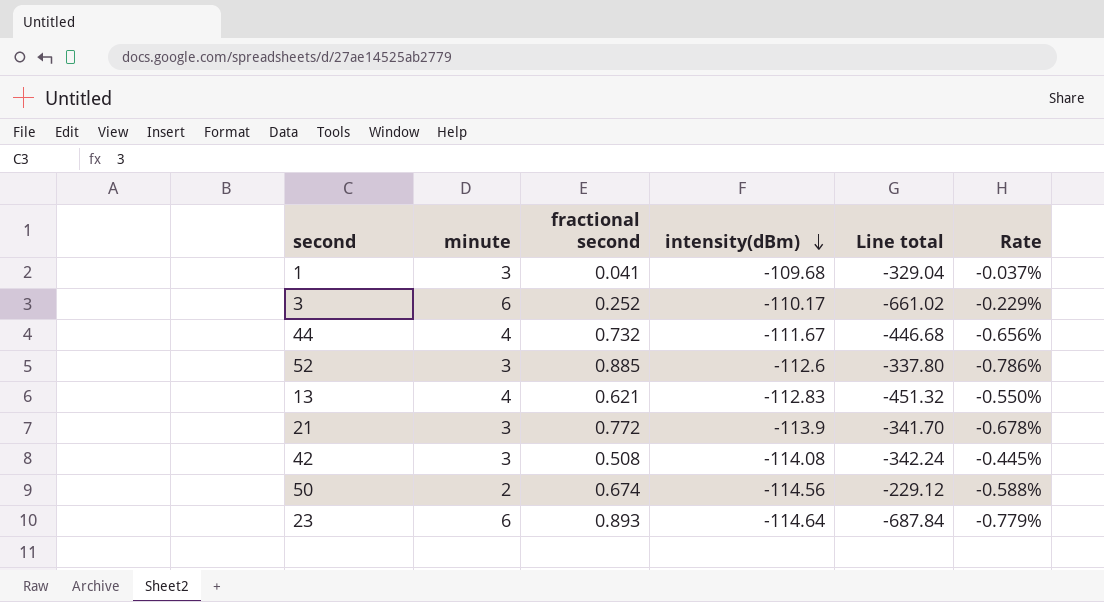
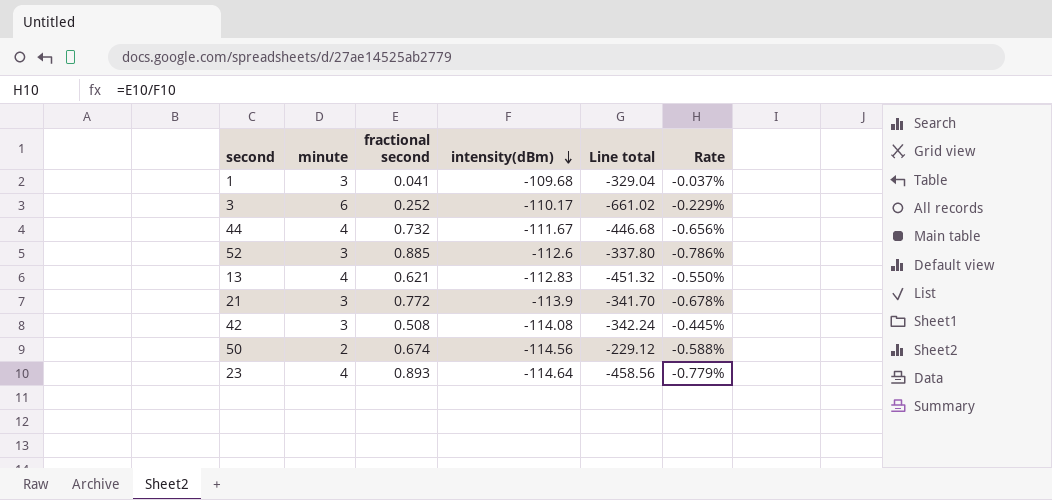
23 | minute: 6 -> 4
23 | Line total: -687.84 -> -458.56

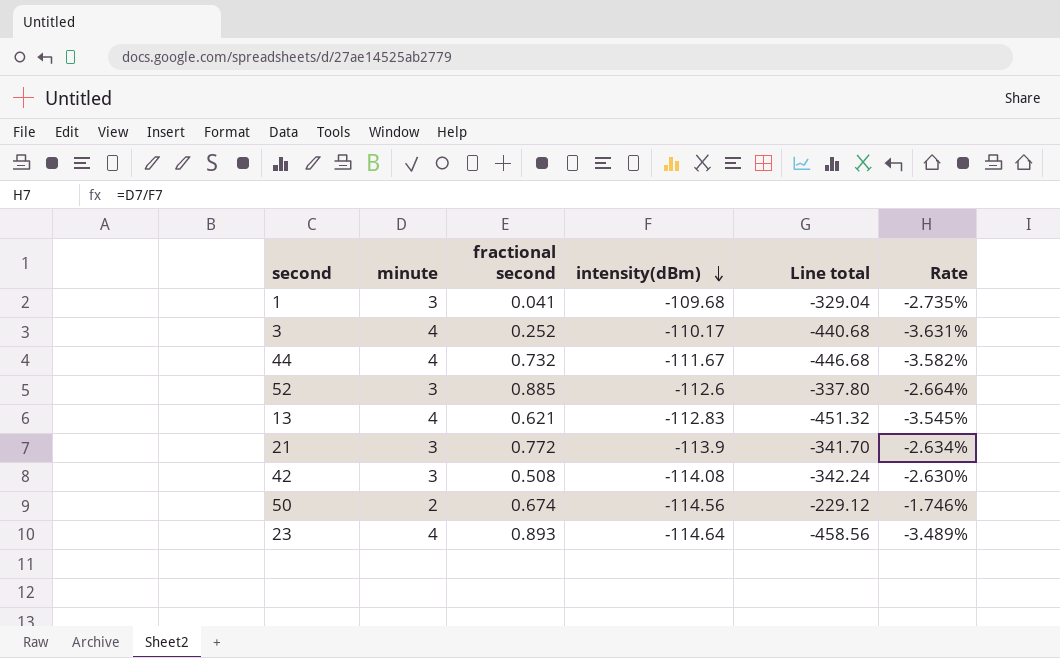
column Rate | formula: [fractional second] / [intensity(dBm)] -> [minute] / [intensity(dBm)]
3 | minute: 6 -> 4
3 | Line total: -661.02 -> -440.68

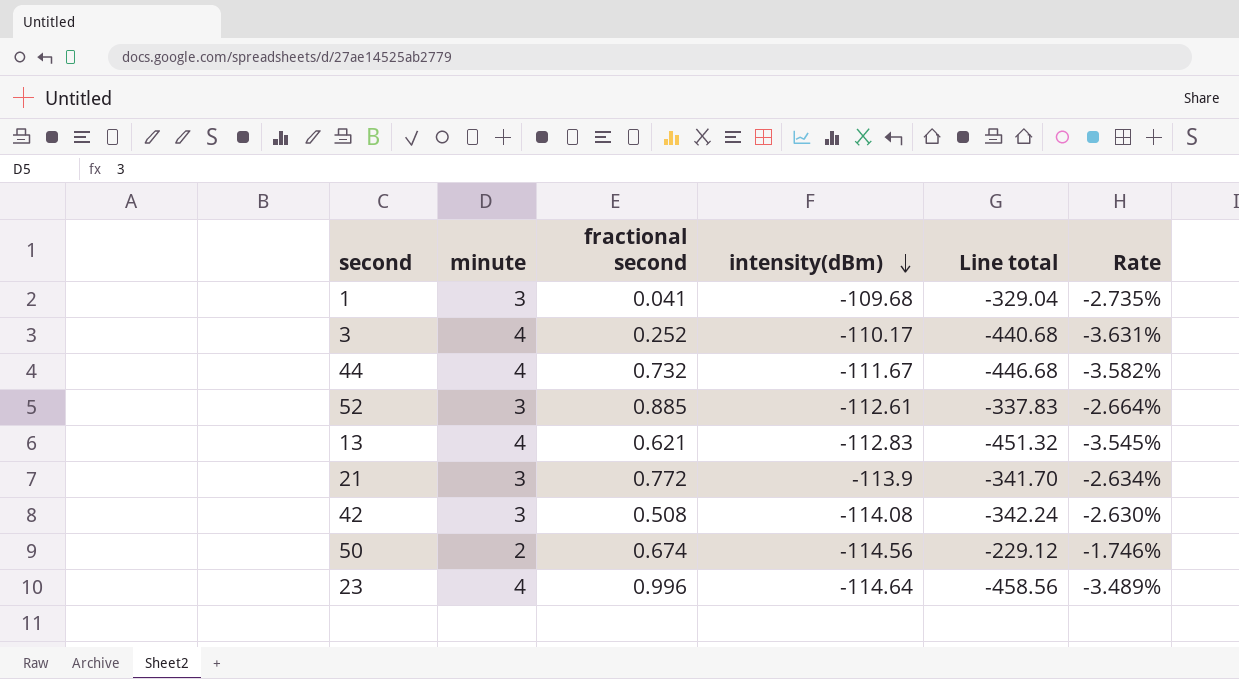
52 | intensity(dBm): -112.6 -> -112.61
52 | Line total: -337.80 -> -337.83
23 | fractional second: 0.893 -> 0.996

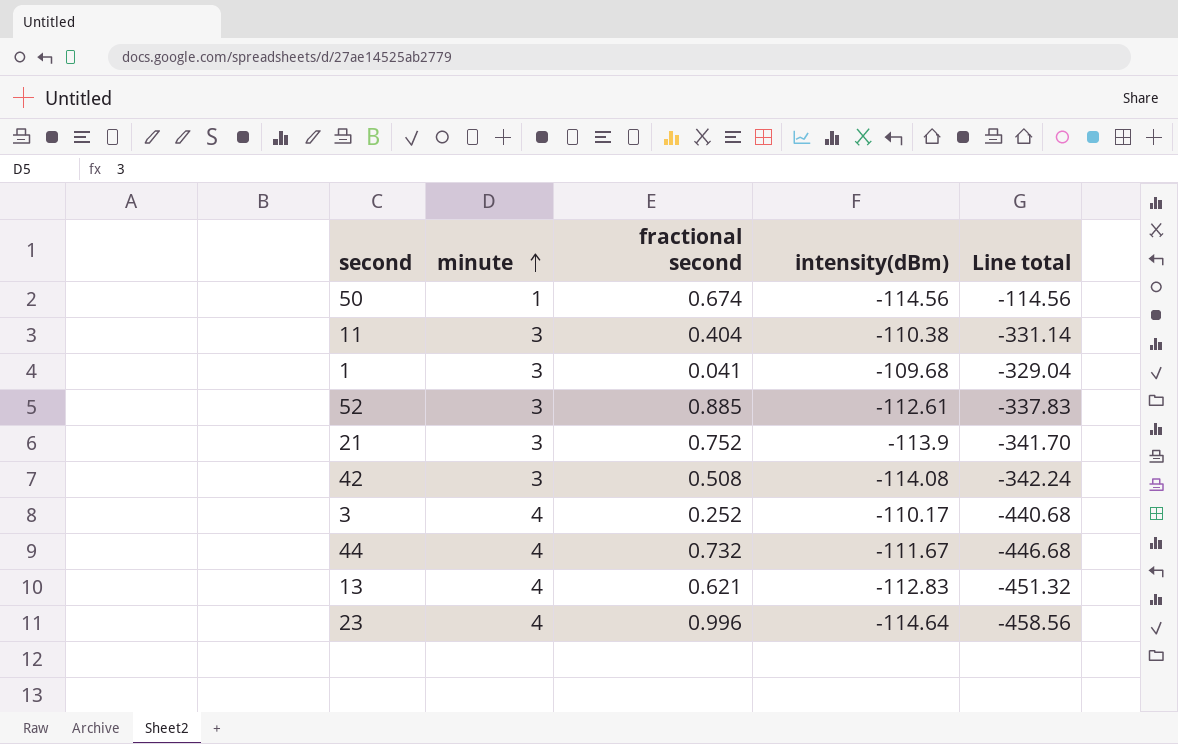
row order: intensity(dBm) descending -> minute ascending
column Rate | formula: [minute] / [intensity(dBm)] -> none
50 | minute: 2 -> 1
50 | Line total: -229.12 -> -114.56
row 11: none -> 3 | 0.404 | -110.38 | -331.14
21 | fractional second: 0.772 -> 0.752

